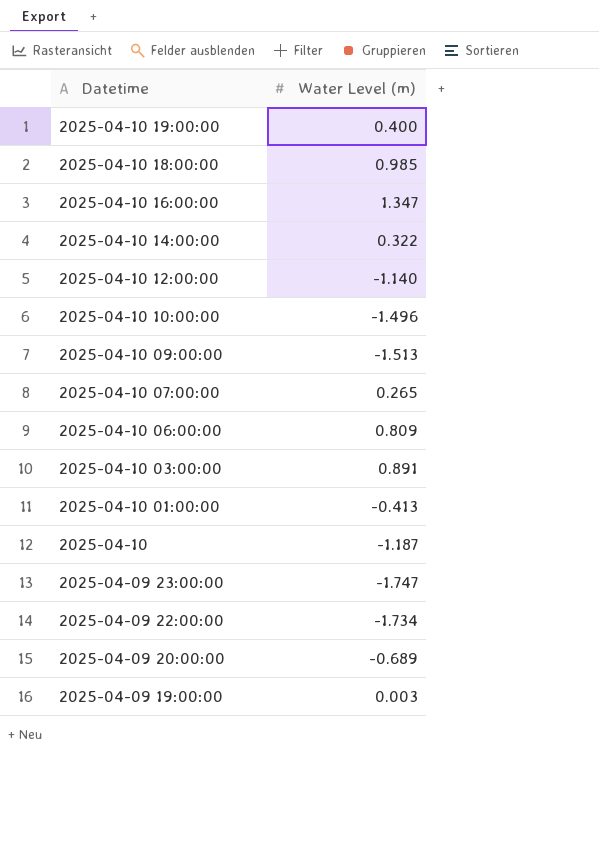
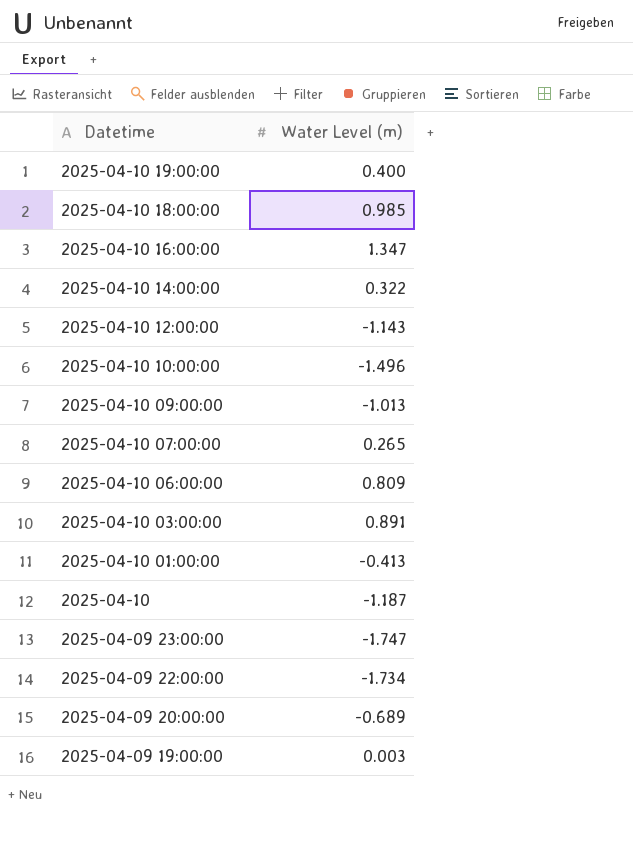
2025-04-10 12:00:00 | Water Level (m): -1.140 -> -1.143
2025-04-10 09:00:00 | Water Level (m): -1.513 -> -1.013

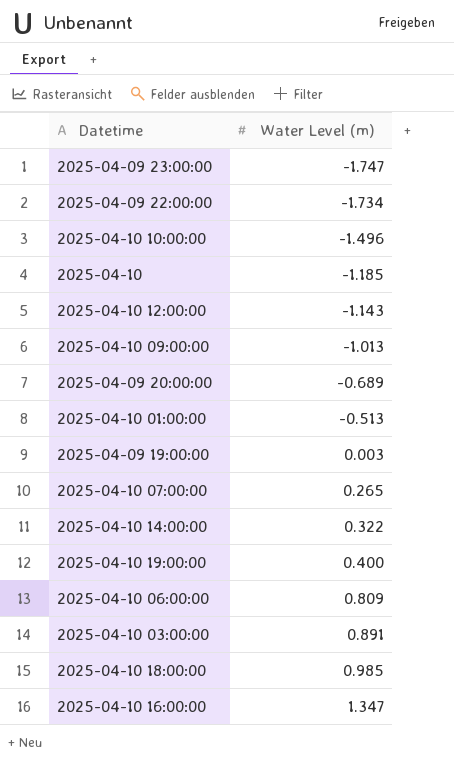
row order: Datetime descending -> Water Level (m) ascending
2025-04-10 | Water Level (m): -1.187 -> -1.185
2025-04-10 01:00:00 | Water Level (m): -0.413 -> -0.513

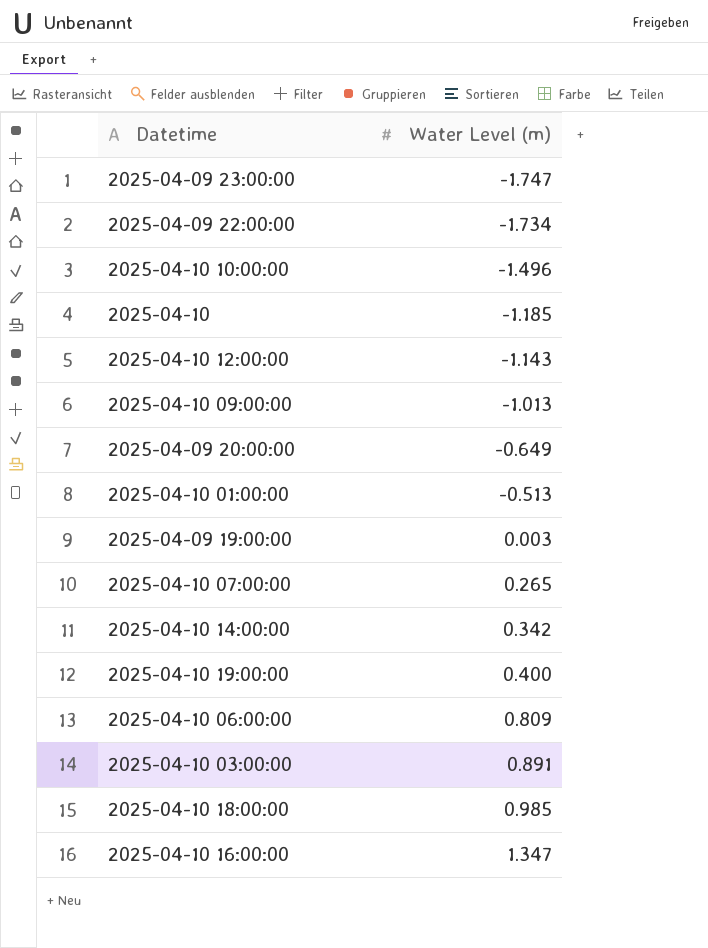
2025-04-09 20:00:00 | Water Level (m): -0.689 -> -0.649
2025-04-10 14:00:00 | Water Level (m): 0.322 -> 0.342

